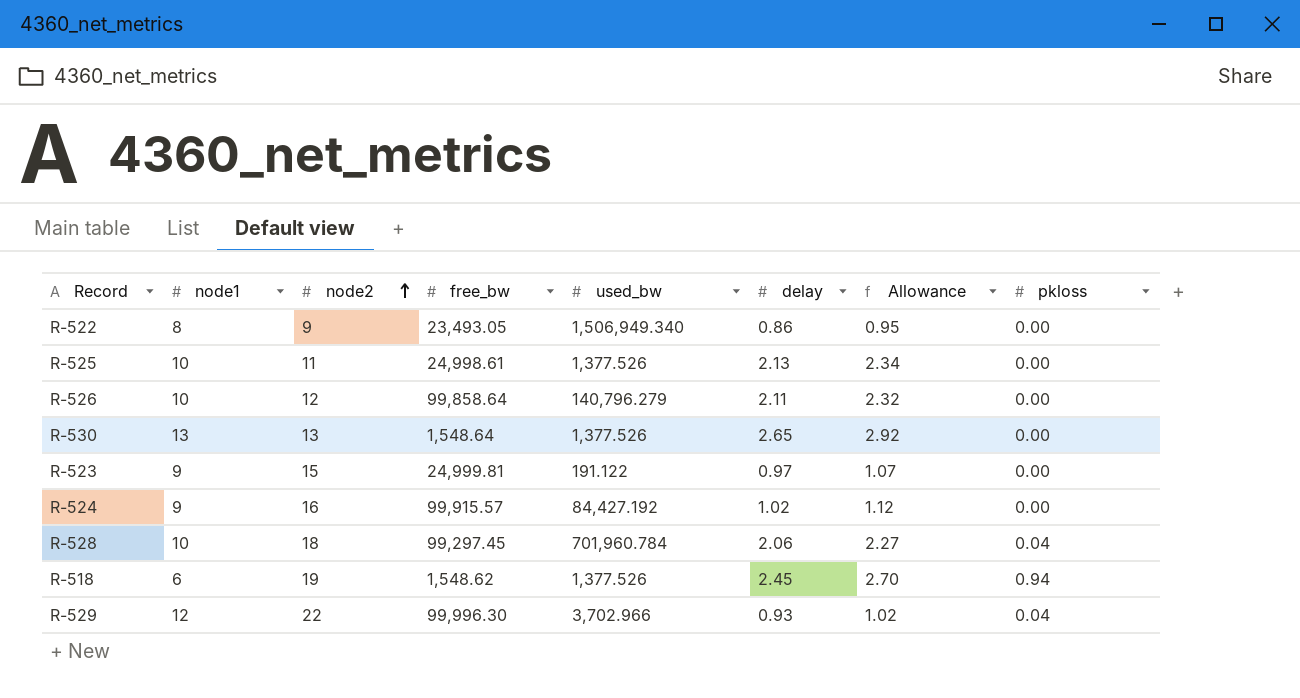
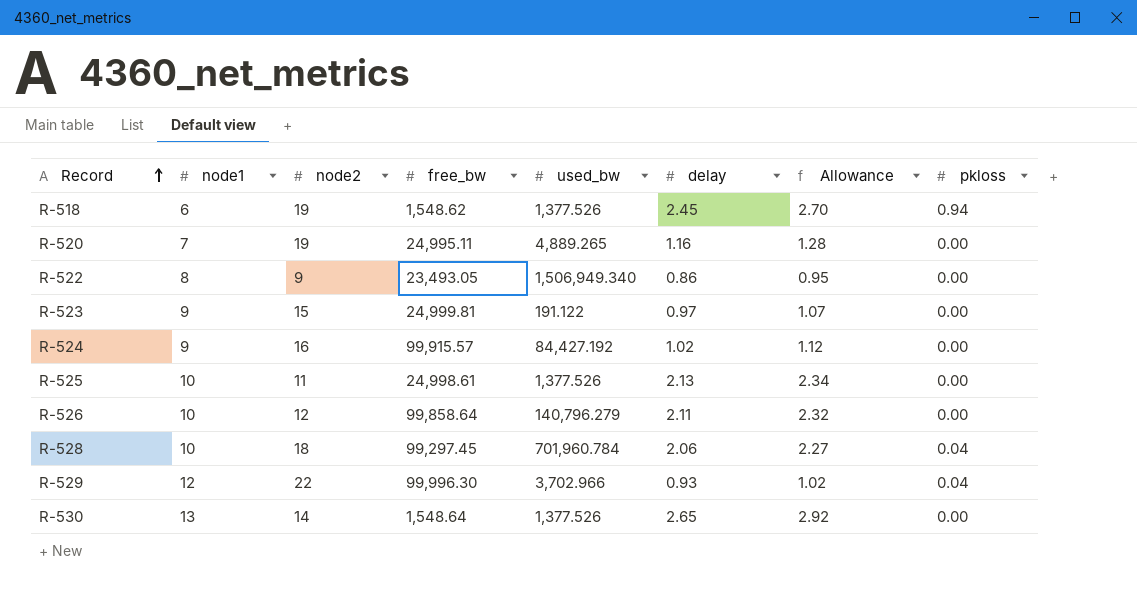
row order: node2 ascending -> Record ascending
row R-520: none -> 7 | 19 | 24,995.11 | 4,889.265 | 1.16 | 1.28 | 0.00
R-530 | node2: 13 -> 14

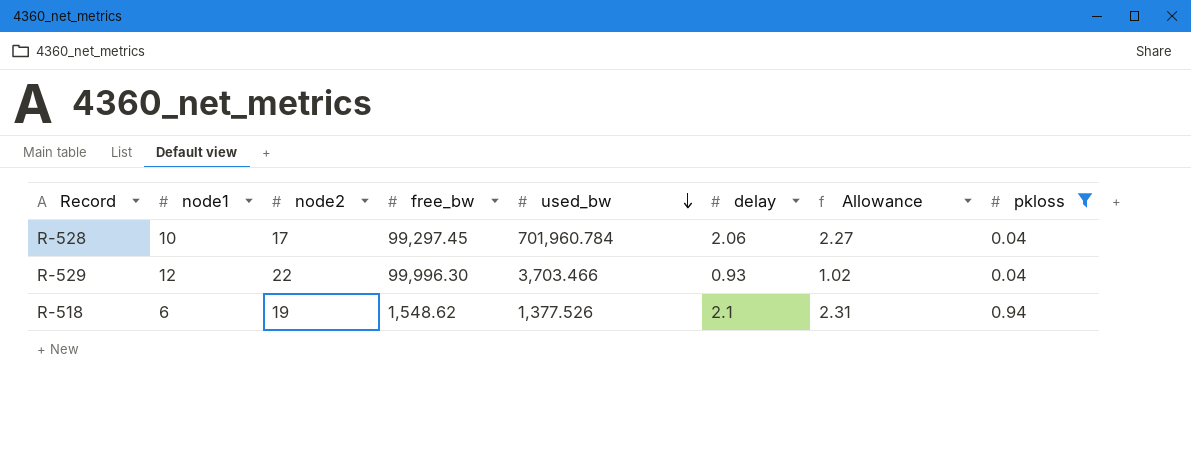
filter: none -> pkloss != 0.00
row order: Record ascending -> used_bw descending
R-528 | node2: 18 -> 17
R-529 | used_bw: 3,702.966 -> 3,703.466
R-518 | delay: 2.45 -> 2.1
R-518 | Allowance: 2.70 -> 2.31

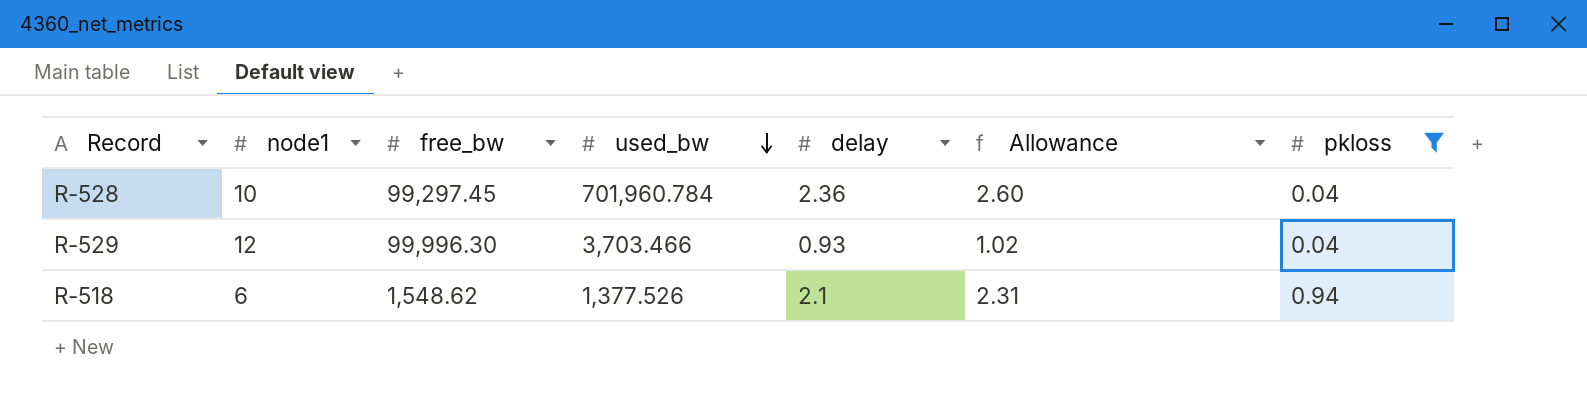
column node2 | position: 3 -> none
R-528 | delay: 2.06 -> 2.36
R-528 | Allowance: 2.27 -> 2.60

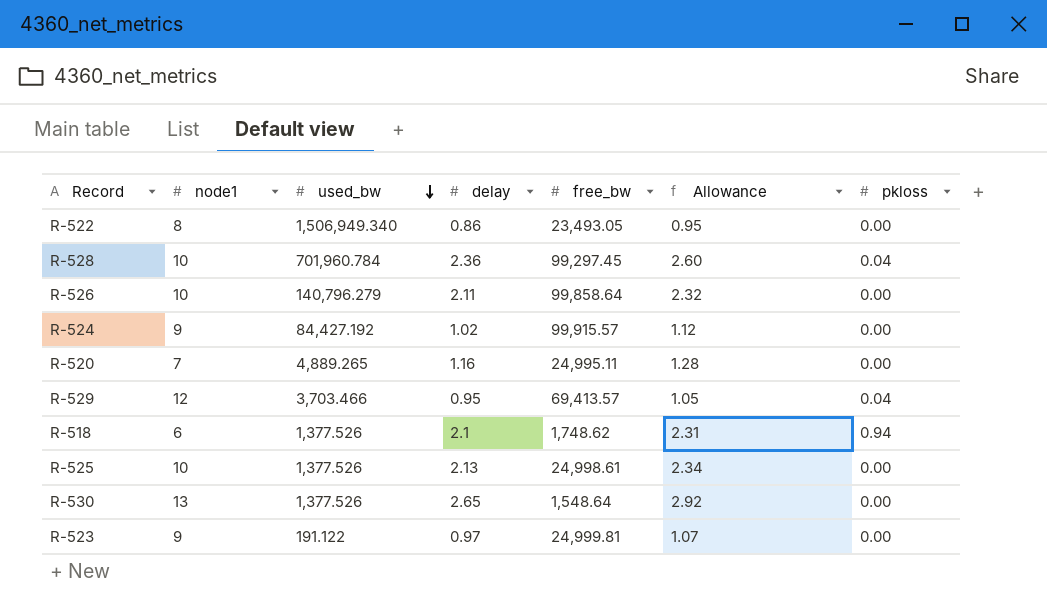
filter: pkloss != 0.00 -> none
column free_bw | position: 3 -> 5
R-529 | delay: 0.93 -> 0.95
R-529 | free_bw: 99,996.30 -> 69,413.57
R-529 | Allowance: 1.02 -> 1.05
R-518 | free_bw: 1,548.62 -> 1,748.62

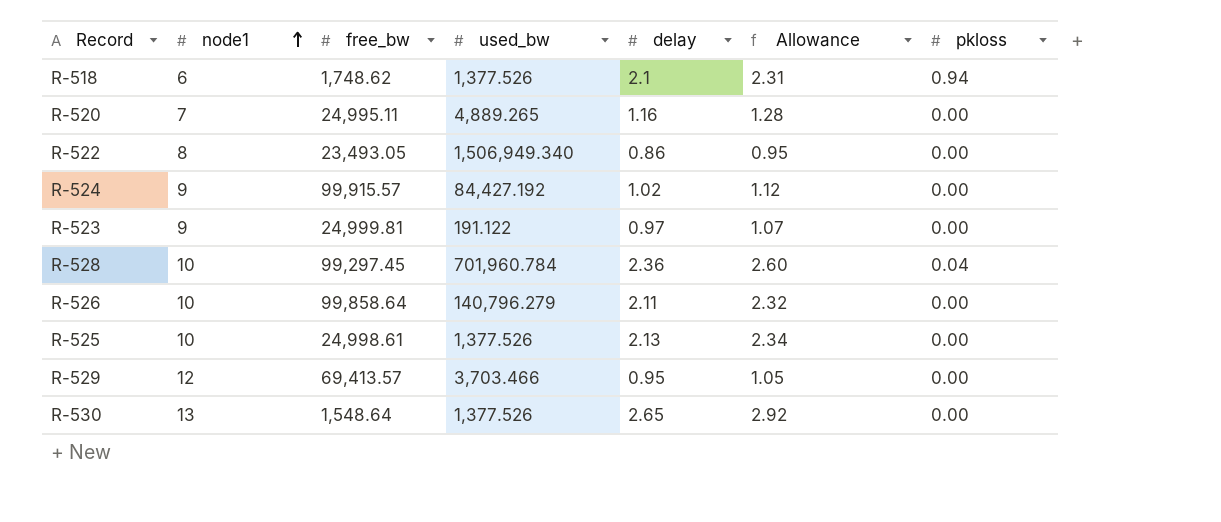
row order: used_bw descending -> node1 ascending
column free_bw | position: 5 -> 3
R-529 | pkloss: 0.04 -> 0.00

